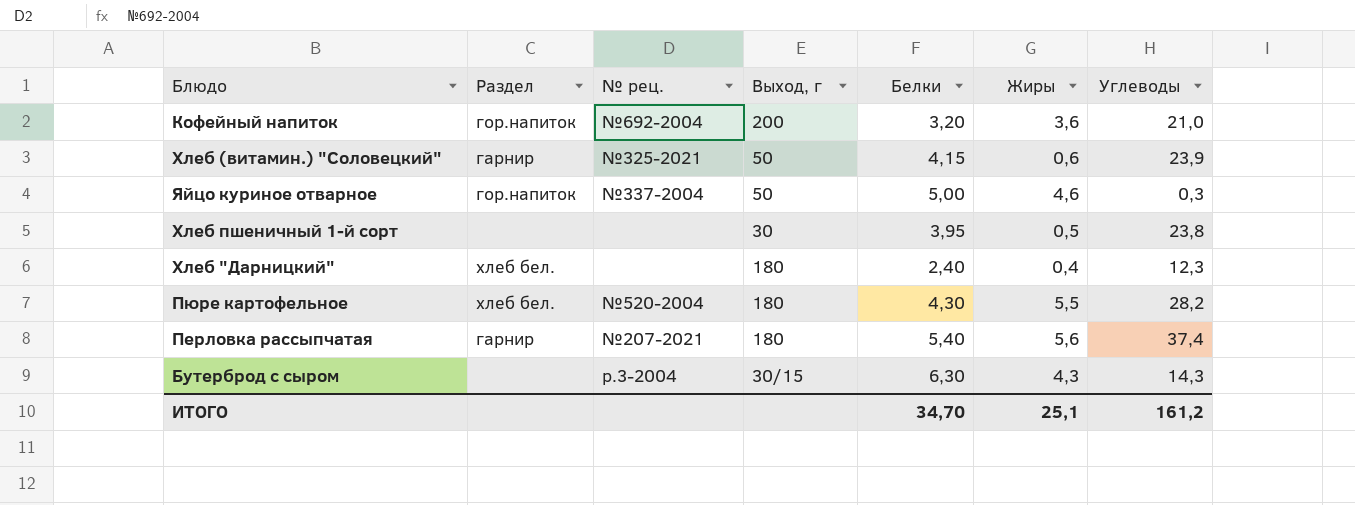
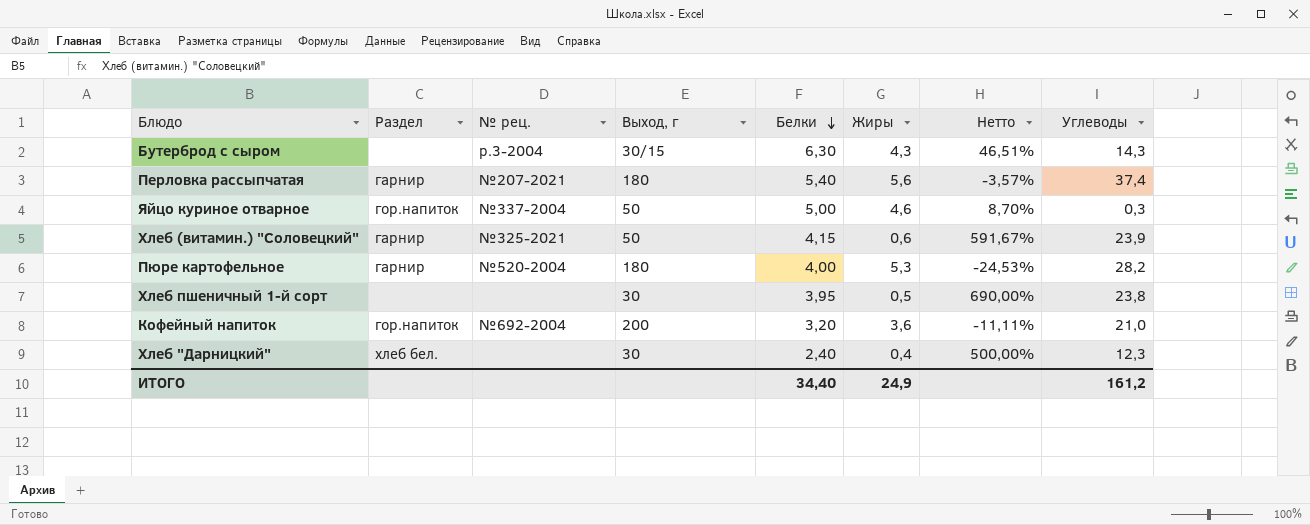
row order: none -> Белки descending
column Нетто | formula: none -> ([Белки] - [Жиры]) / [Жиры]
Пюре картофельное | Раздел: хлеб бел. -> гарнир
Пюре картофельное | Белки: 4,30 -> 4,00
Пюре картофельное | Жиры: 5,5 -> 5,3
Хлеб "Дарницкий" | Выход, г: 180 -> 30
ИТОГО | Белки: 34,70 -> 34,40
ИТОГО | Жиры: 25,1 -> 24,9

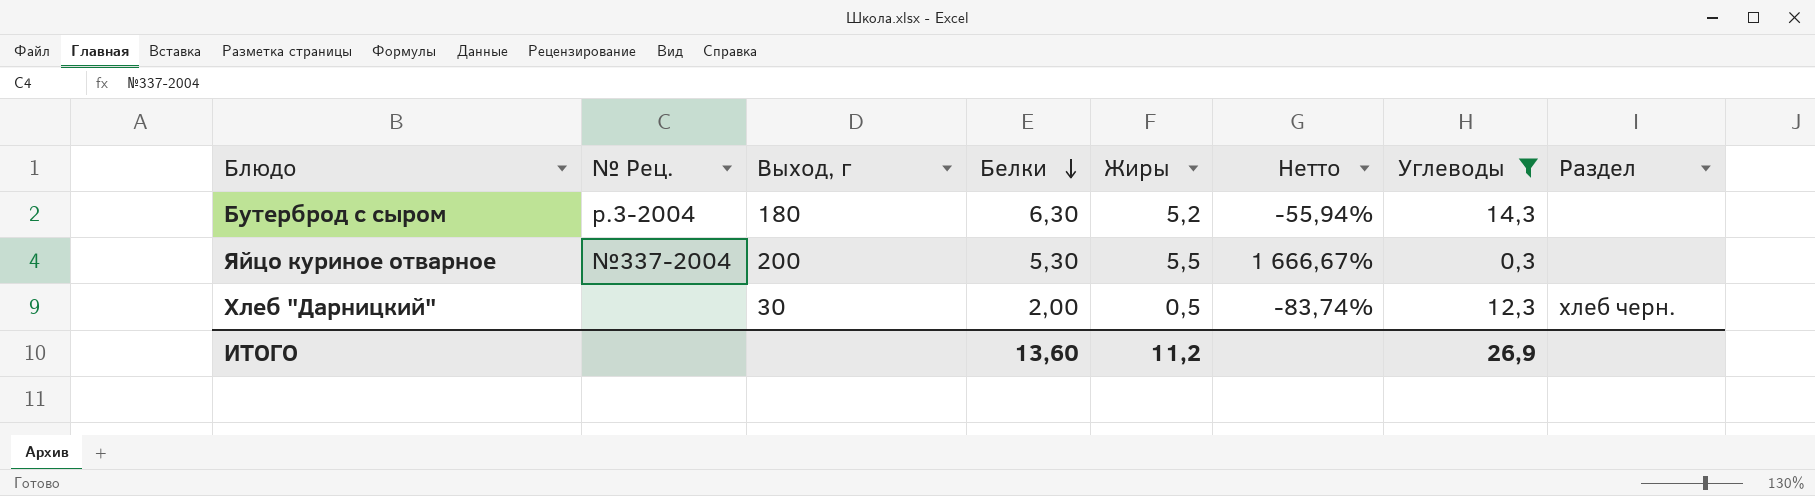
filter: none -> Углеводы <= 14,3
column name: № рец. -> № Рец.
column Нетто | formula: ([Белки] - [Жиры]) / [Жиры] -> ([Белки] - [Углеводы]) / [Углеводы]
column Раздел | position: 2 -> 8
Бутерброд с сыром | Выход, г: 30/15 -> 180
Бутерброд с сыром | Жиры: 4,3 -> 5,2
Яйцо куриное отварное | Выход, г: 50 -> 200
Яйцо куриное отварное | Белки: 5,00 -> 5,30
Яйцо куриное отварное | Жиры: 4,6 -> 5,5
Яйцо куриное отварное | Раздел: гор.напиток -> none
Хлеб "Дарницкий" | Белки: 2,40 -> 2,00
Хлеб "Дарницкий" | Жиры: 0,4 -> 0,5
Хлеб "Дарницкий" | Раздел: хлеб бел. -> хлеб черн.
ИТОГО | Белки: 34,40 -> 13,60
ИТОГО | Жиры: 24,9 -> 11,2
ИТОГО | Углеводы: 161,2 -> 26,9

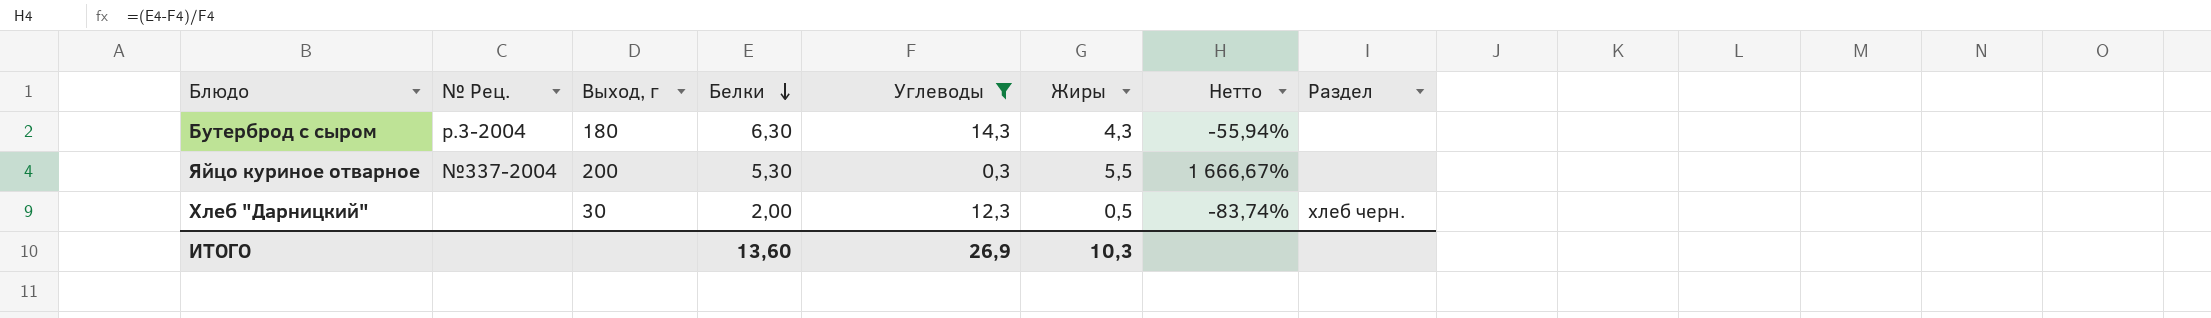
column Углеводы | position: 7 -> 5
Бутерброд с сыром | Жиры: 5,2 -> 4,3
ИТОГО | Жиры: 11,2 -> 10,3

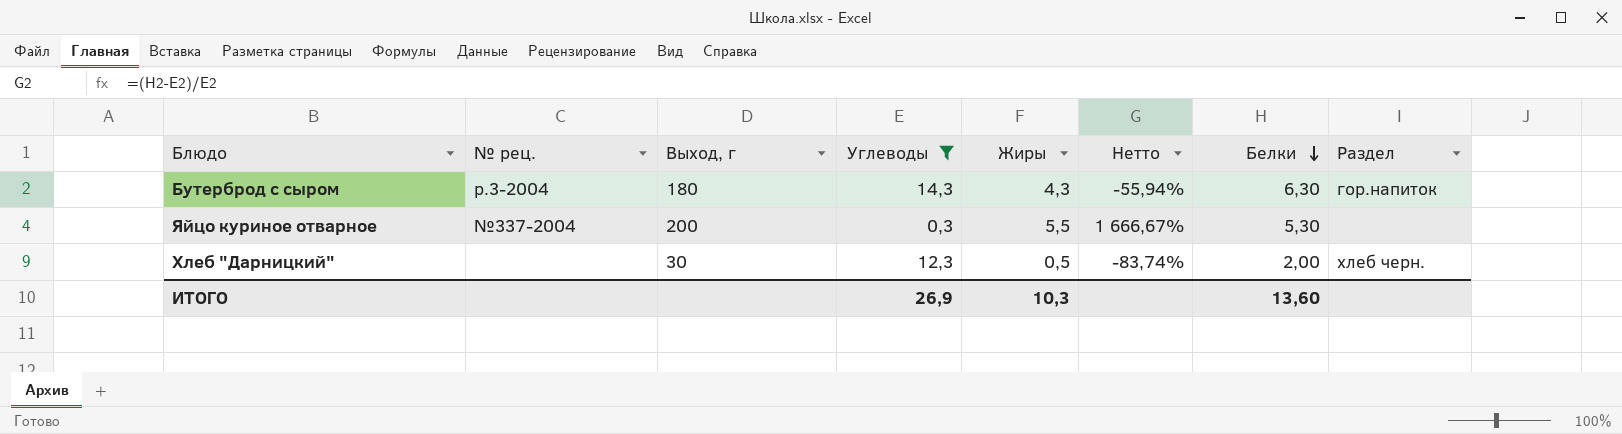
column name: № Рец. -> № рец.
column Белки | position: 4 -> 7
Бутерброд с сыром | Раздел: none -> гор.напиток

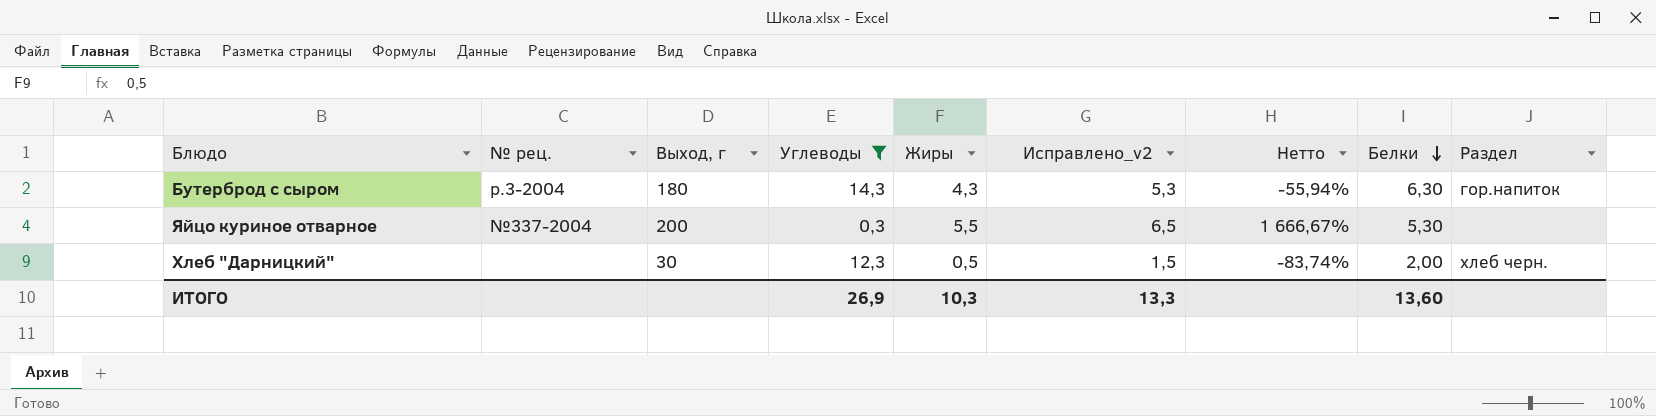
column Исправлено_v2 | formula: none -> [Жиры] + 1

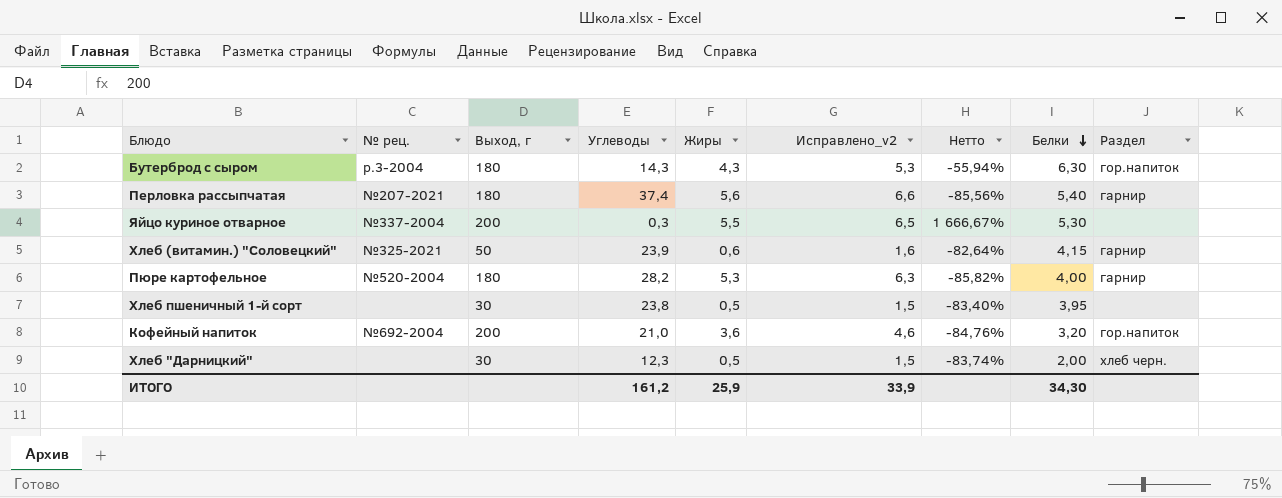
filter: Углеводы <= 14,3 -> none
ИТОГО | Углеводы: 26,9 -> 161,2
ИТОГО | Жиры: 10,3 -> 25,9
ИТОГО | Исправлено_v2: 13,3 -> 33,9
ИТОГО | Белки: 13,60 -> 34,30

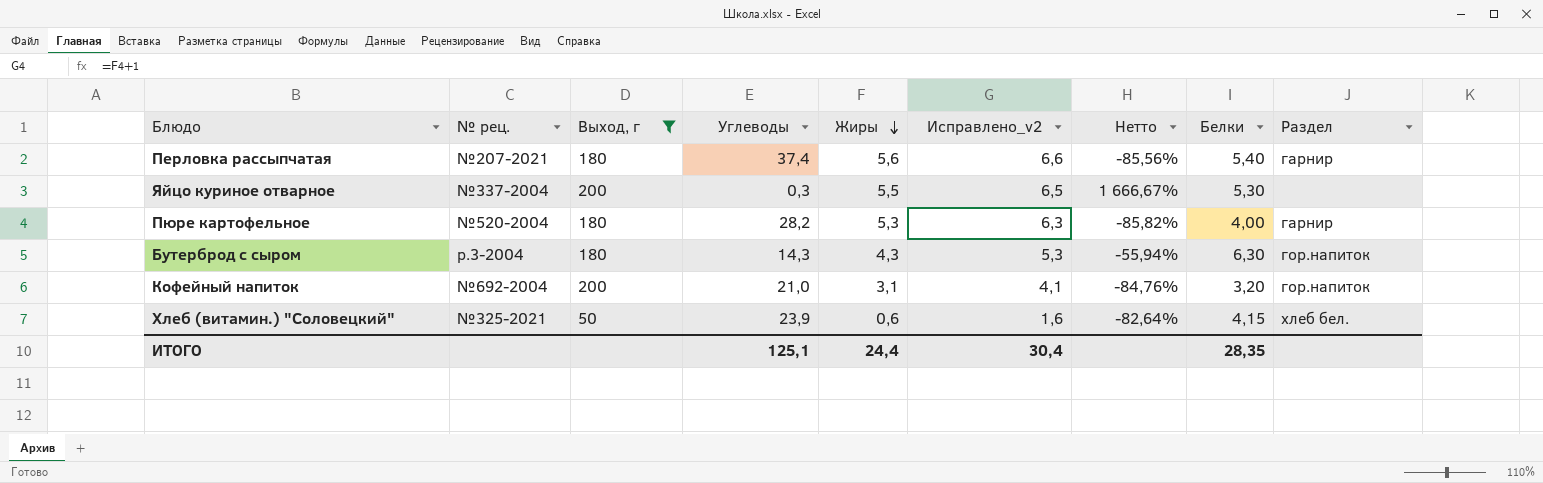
filter: none -> Выход, г != 30
row order: Белки descending -> Жиры descending
Кофейный напиток | Жиры: 3,6 -> 3,1
Кофейный напиток | Исправлено_v2: 4,6 -> 4,1
Хлеб (витамин.) "Соловецкий" | Раздел: гарнир -> хлеб бел.
ИТОГО | Углеводы: 161,2 -> 125,1
ИТОГО | Жиры: 25,9 -> 24,4
ИТОГО | Исправлено_v2: 33,9 -> 30,4
ИТОГО | Белки: 34,30 -> 28,35

